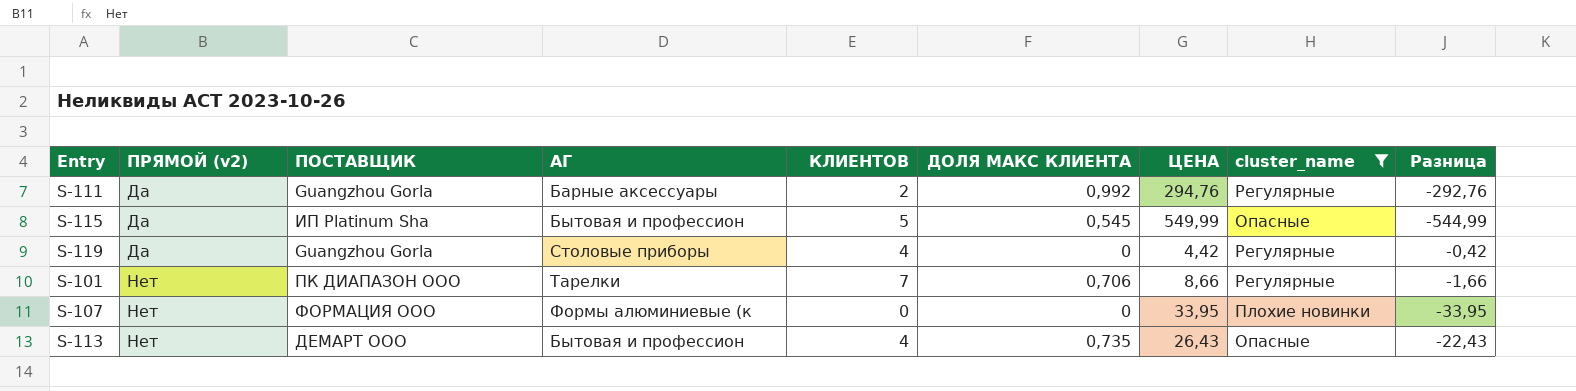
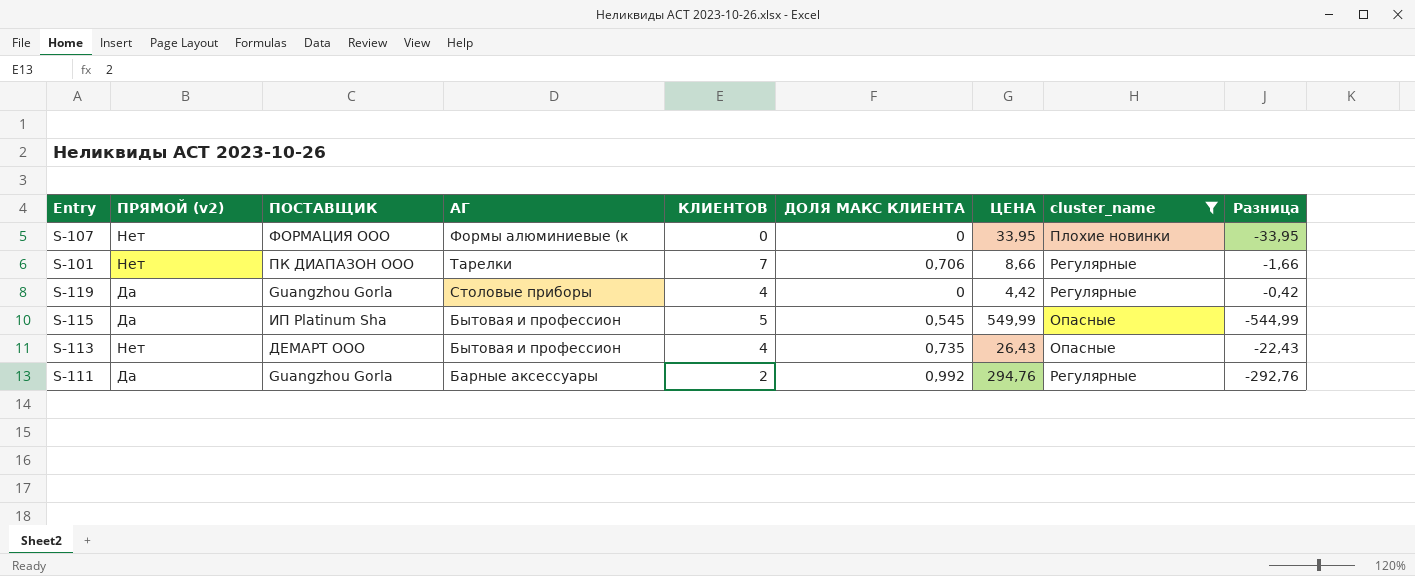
row order: ПРЯМОЙ (v2) ascending -> АГ descending

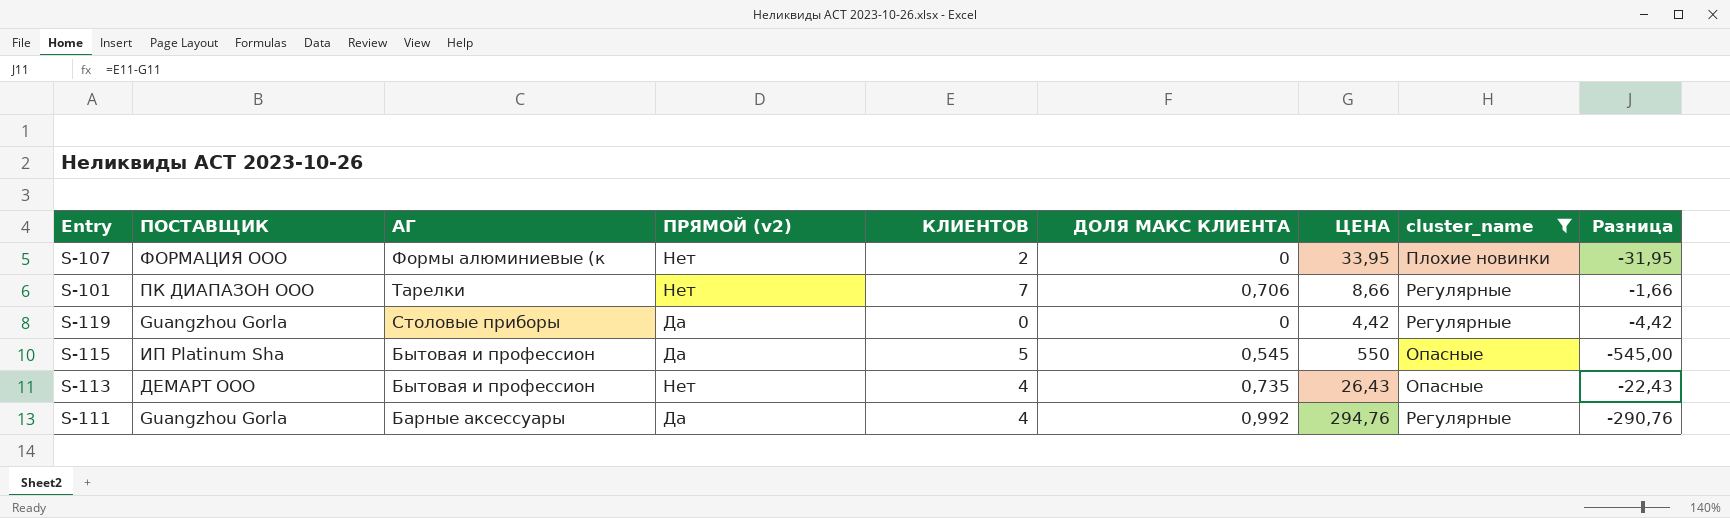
column ПРЯМОЙ (v2) | position: 2 -> 4
S-107 | КЛИЕНТОВ: 0 -> 2
S-107 | Разница: -33,95 -> -31,95
S-119 | КЛИЕНТОВ: 4 -> 0
S-119 | Разница: -0,42 -> -4,42
S-115 | ЦЕНА: 549,99 -> 550
S-115 | Разница: -544,99 -> -545,00
S-111 | КЛИЕНТОВ: 2 -> 4
S-111 | Разница: -292,76 -> -290,76

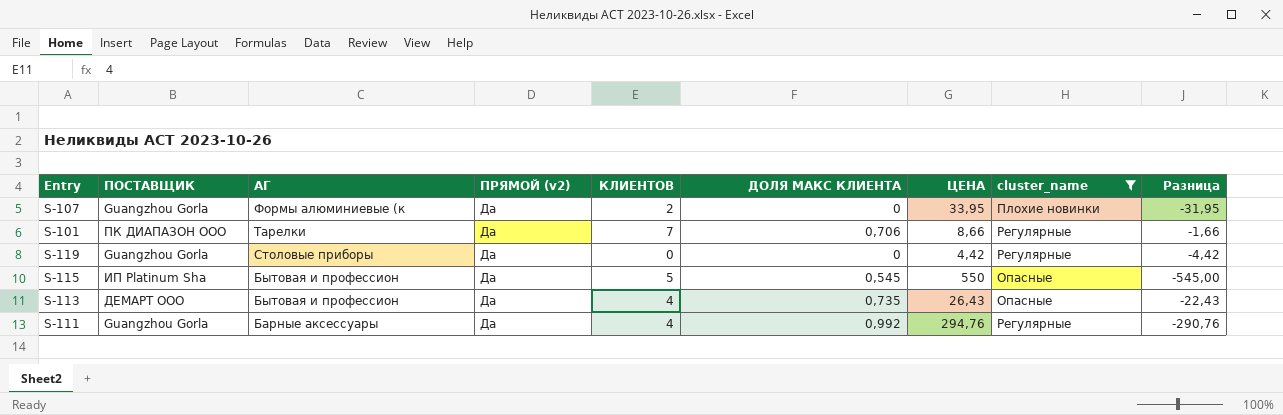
S-107 | ПОСТАВЩИК: ФОРМАЦИЯ ООО -> Guangzhou Gorla
S-107 | ПРЯМОЙ (v2): Нет -> Да
S-101 | ПРЯМОЙ (v2): Нет -> Да
S-113 | ПРЯМОЙ (v2): Нет -> Да

